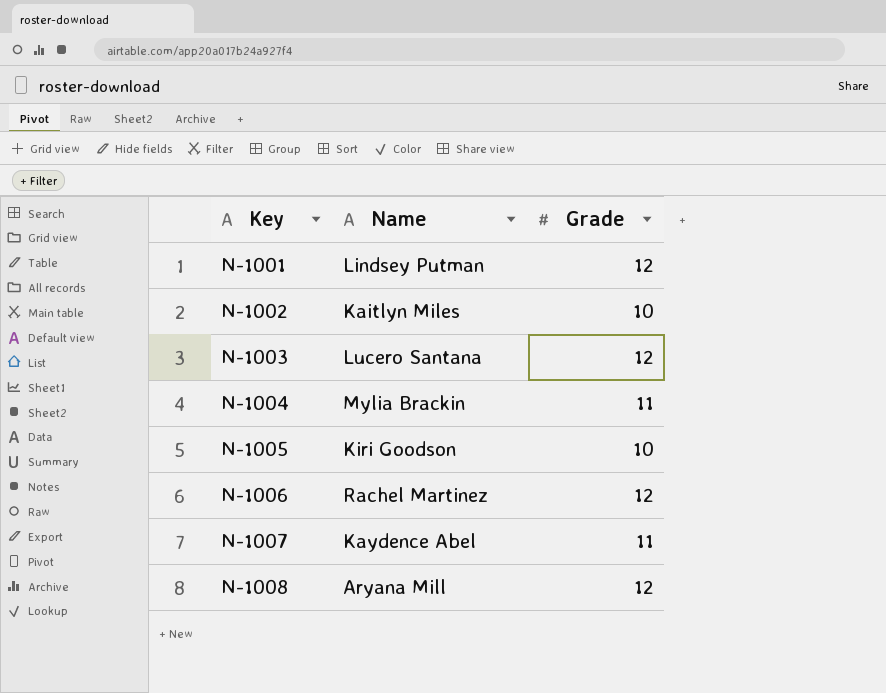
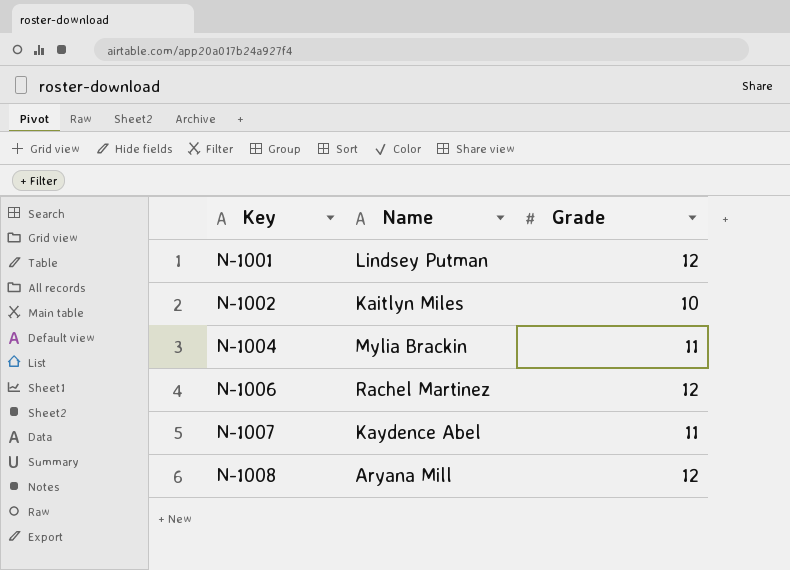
row N-1003: Lucero Santana | 12 -> none
row N-1005: Kiri Goodson | 10 -> none

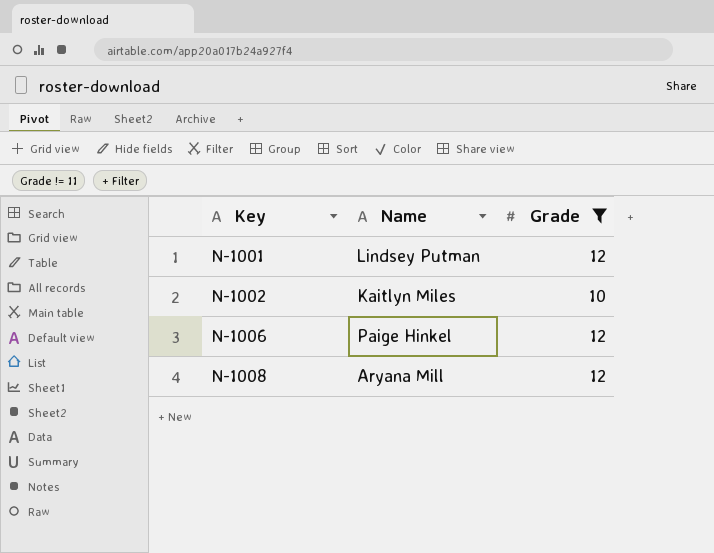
filter: none -> Grade != 11
N-1006 | Name: Rachel Martinez -> Paige Hinkel

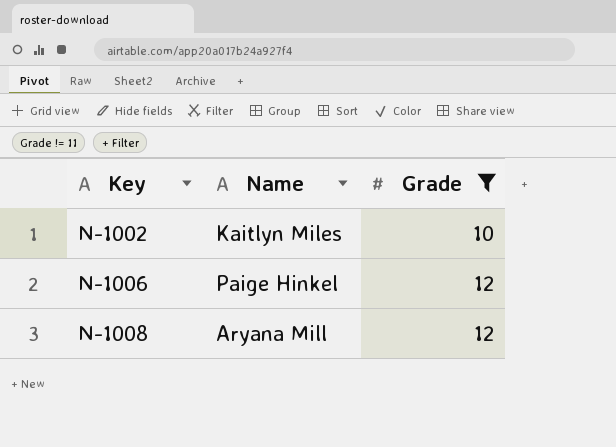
row N-1001: Lindsey Putman | 12 -> none

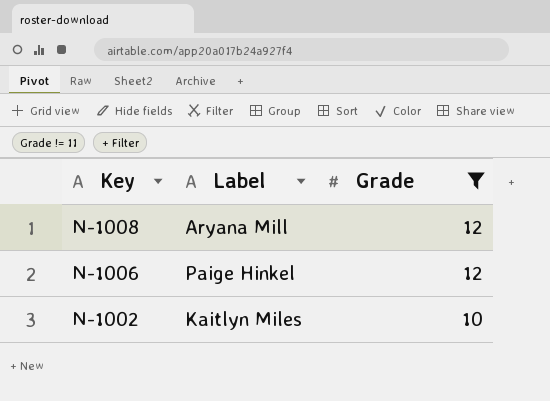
row order: Key ascending -> Key descending
column name: Name -> Label

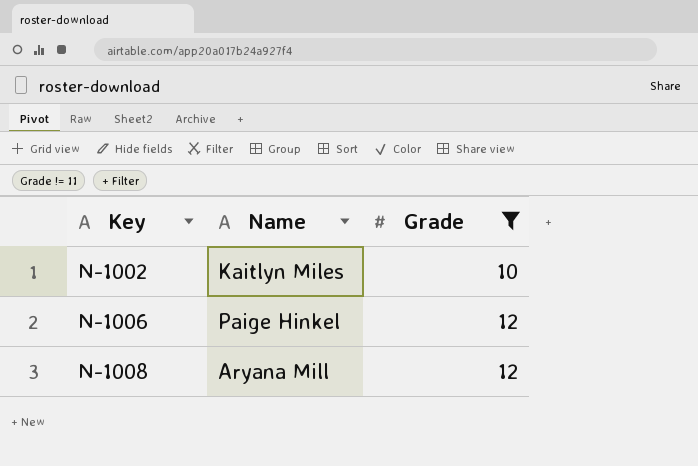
row order: Key descending -> Key ascending
column name: Label -> Name

